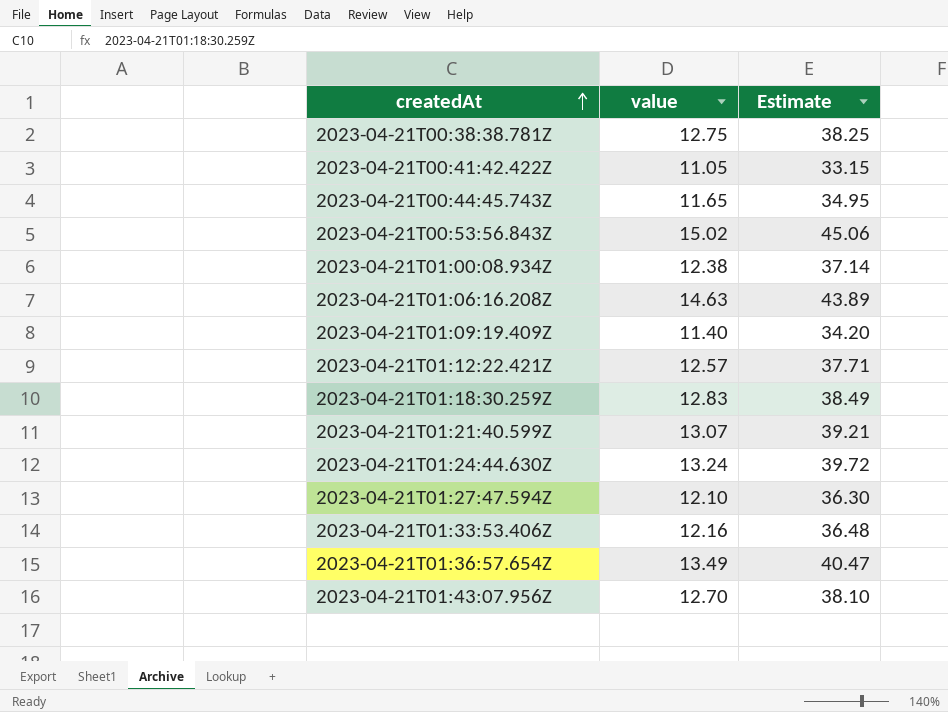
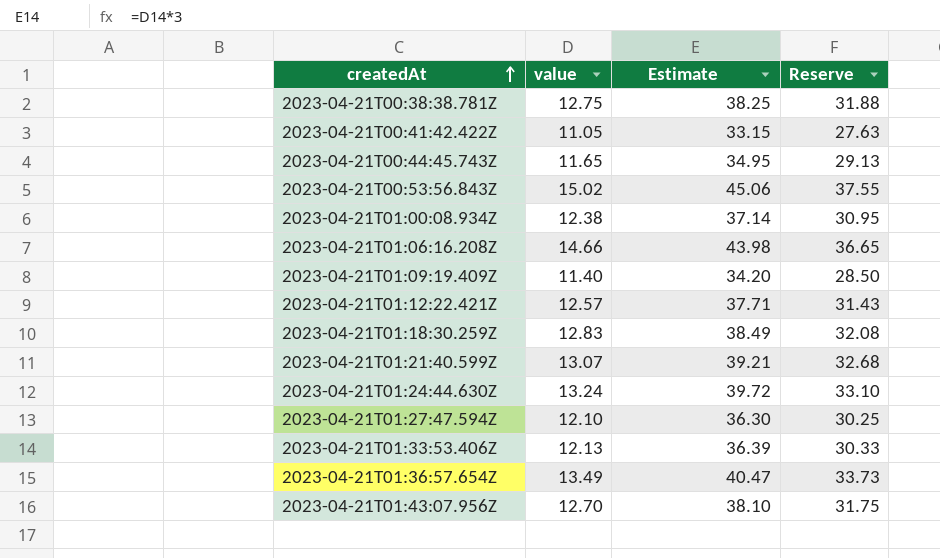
column Reserve | formula: none -> [value] * 2.5
2023-04-21T01:06:16.208Z | value: 14.63 -> 14.66
2023-04-21T01:06:16.208Z | Estimate: 43.89 -> 43.98
2023-04-21T01:33:53.406Z | value: 12.16 -> 12.13
2023-04-21T01:33:53.406Z | Estimate: 36.48 -> 36.39

